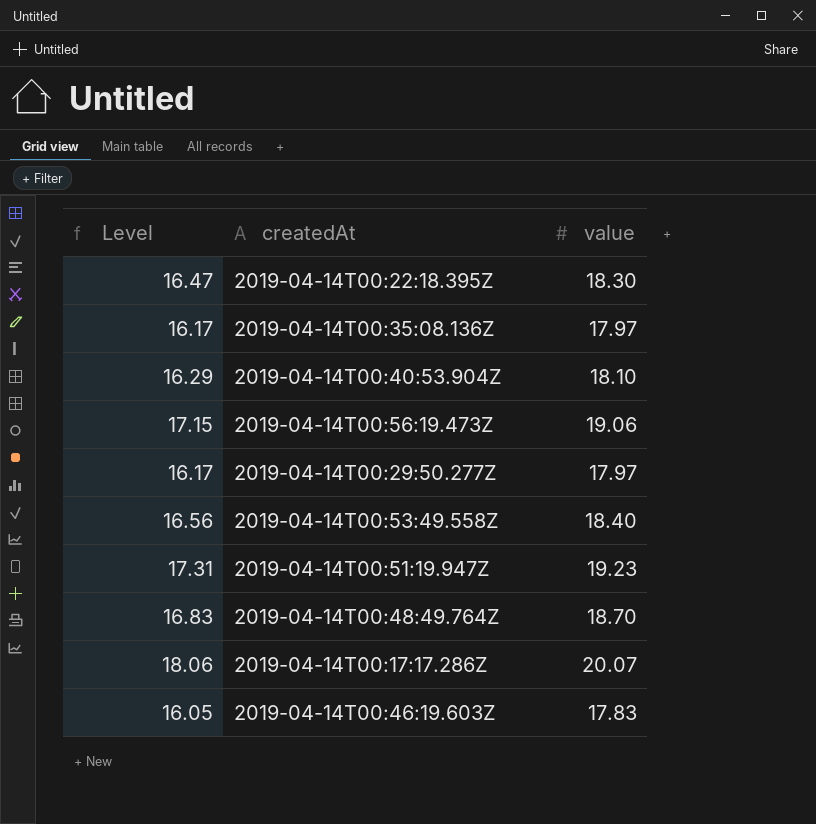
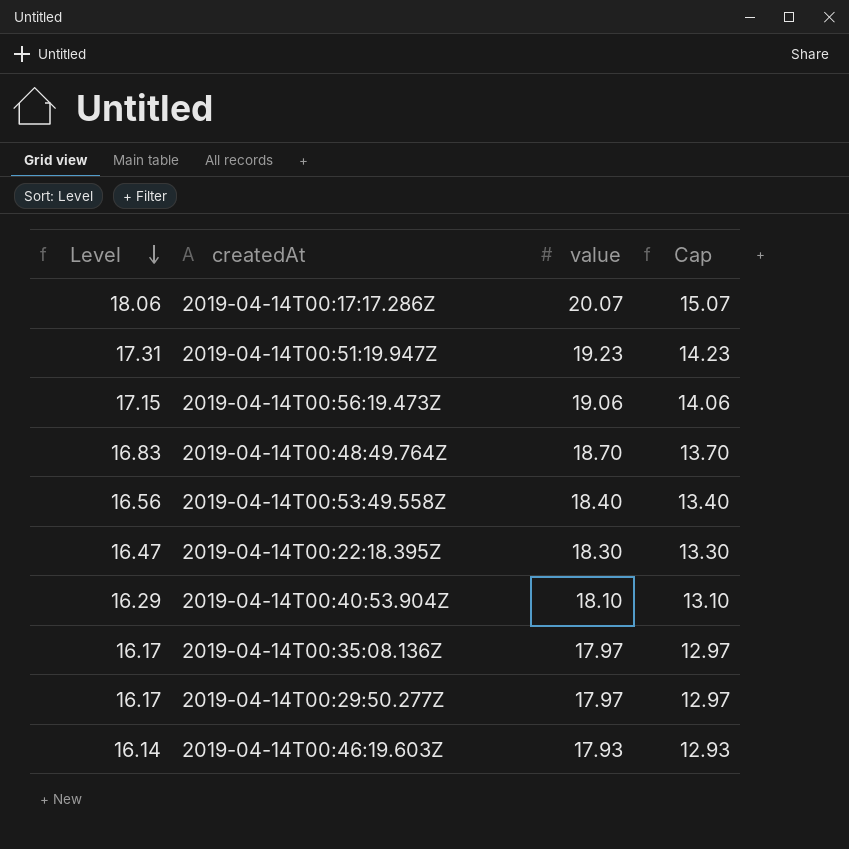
row order: none -> Level descending
column Cap | formula: none -> [value] - 5
2019-04-14T00:46:19.603Z | Level: 16.05 -> 16.14
2019-04-14T00:46:19.603Z | value: 17.83 -> 17.93

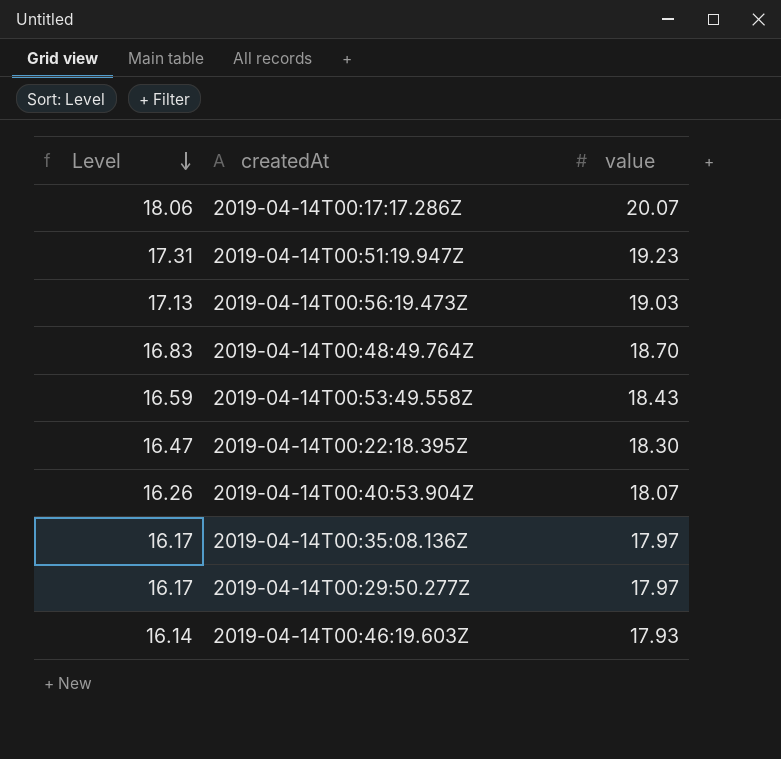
column Cap | formula: [value] - 5 -> none
2019-04-14T00:56:19.473Z | Level: 17.15 -> 17.13
2019-04-14T00:56:19.473Z | value: 19.06 -> 19.03
2019-04-14T00:53:49.558Z | Level: 16.56 -> 16.59
2019-04-14T00:53:49.558Z | value: 18.40 -> 18.43
2019-04-14T00:40:53.904Z | Level: 16.29 -> 16.26
2019-04-14T00:40:53.904Z | value: 18.10 -> 18.07

